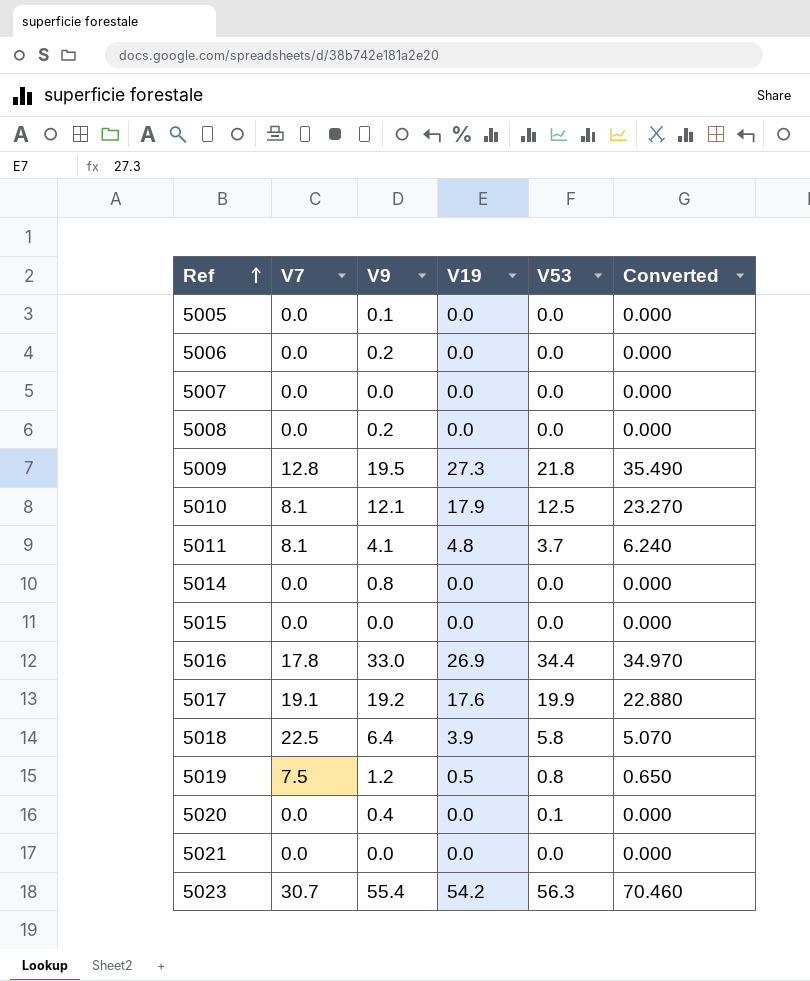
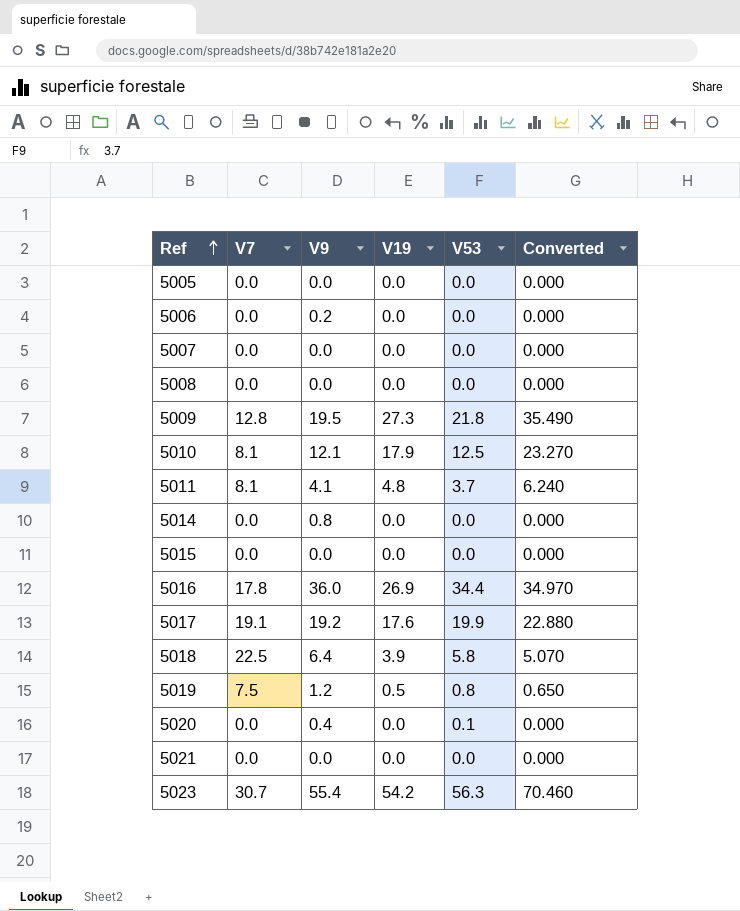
5005 | V9: 0.1 -> 0.0
5008 | V9: 0.2 -> 0.0
5016 | V9: 33.0 -> 36.0

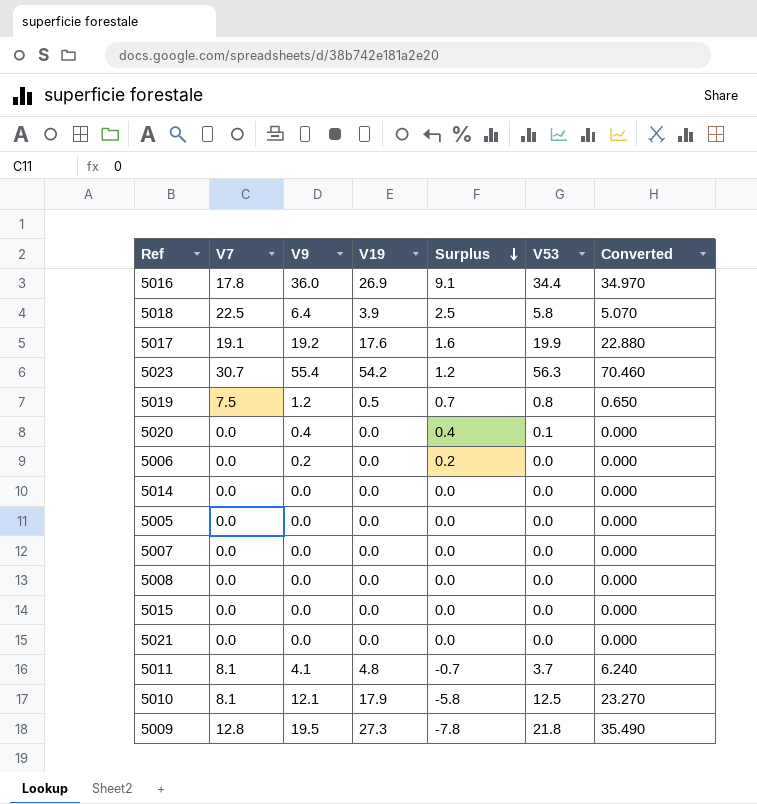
row order: Ref ascending -> Surplus descending
column Surplus | formula: none -> [V9] - [V19]
5014 | V9: 0.8 -> 0.0

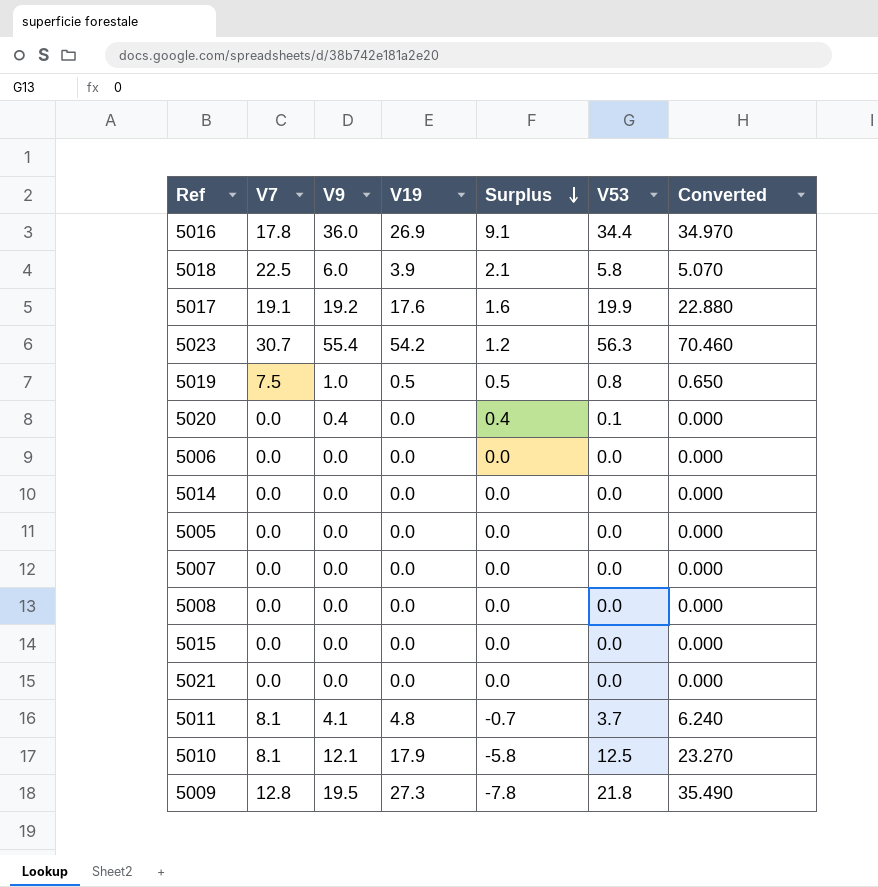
5018 | V9: 6.4 -> 6.0
5018 | Surplus: 2.5 -> 2.1
5019 | V9: 1.2 -> 1.0
5019 | Surplus: 0.7 -> 0.5
5006 | V9: 0.2 -> 0.0
5006 | Surplus: 0.2 -> 0.0

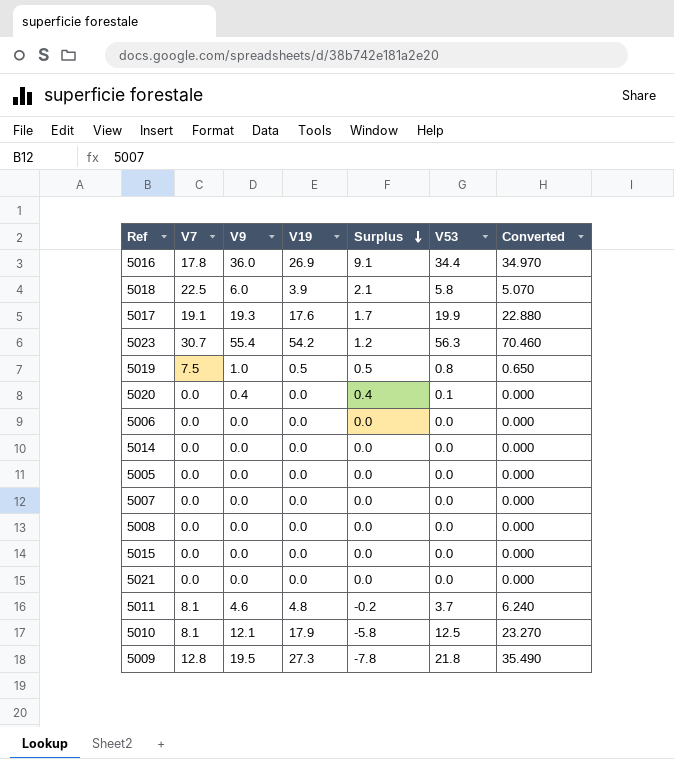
5017 | V9: 19.2 -> 19.3
5017 | Surplus: 1.6 -> 1.7
5011 | V9: 4.1 -> 4.6
5011 | Surplus: -0.7 -> -0.2

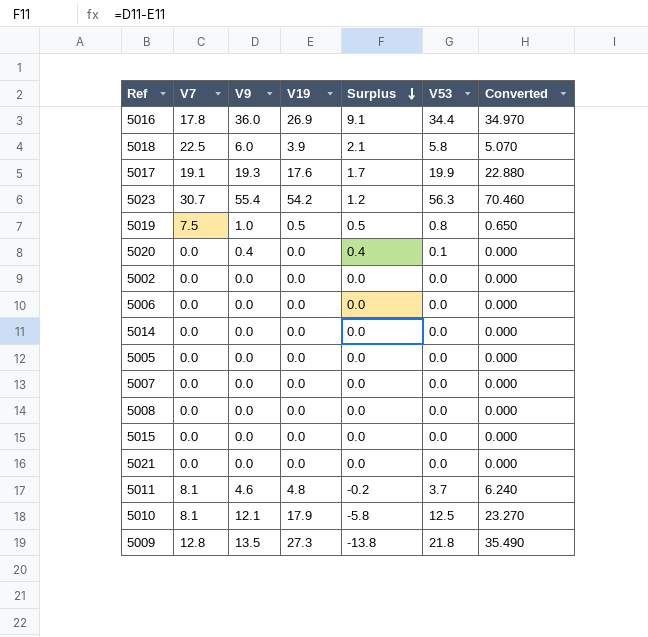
row 5002: none -> 0.0 | 0.0 | 0.0 | 0.0 | 0.0 | 0.000
5009 | V9: 19.5 -> 13.5
5009 | Surplus: -7.8 -> -13.8

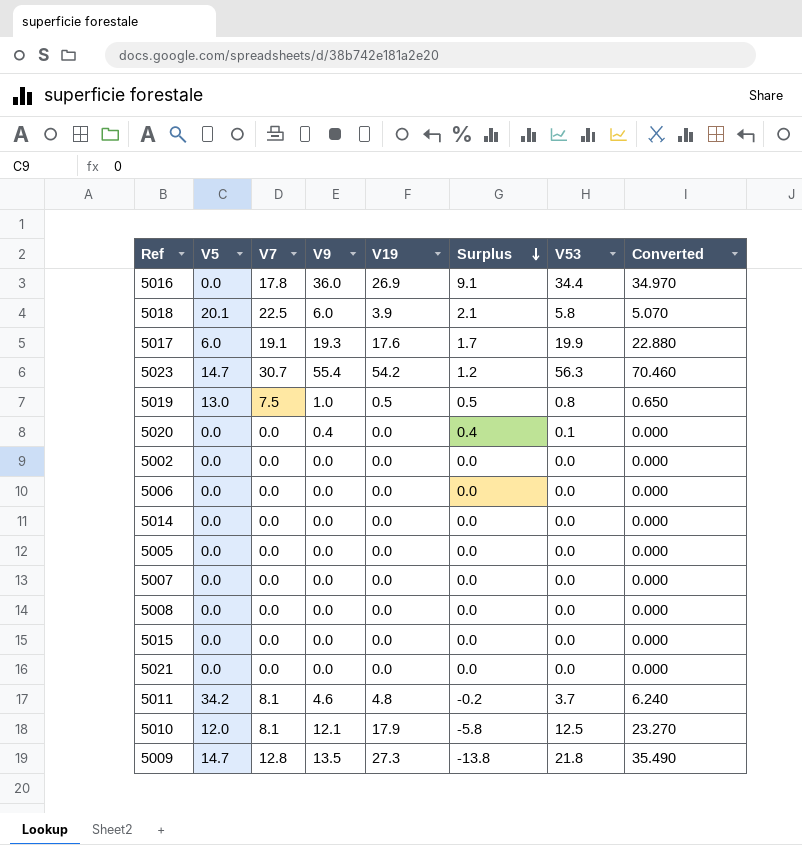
column V5 | position: none -> 2

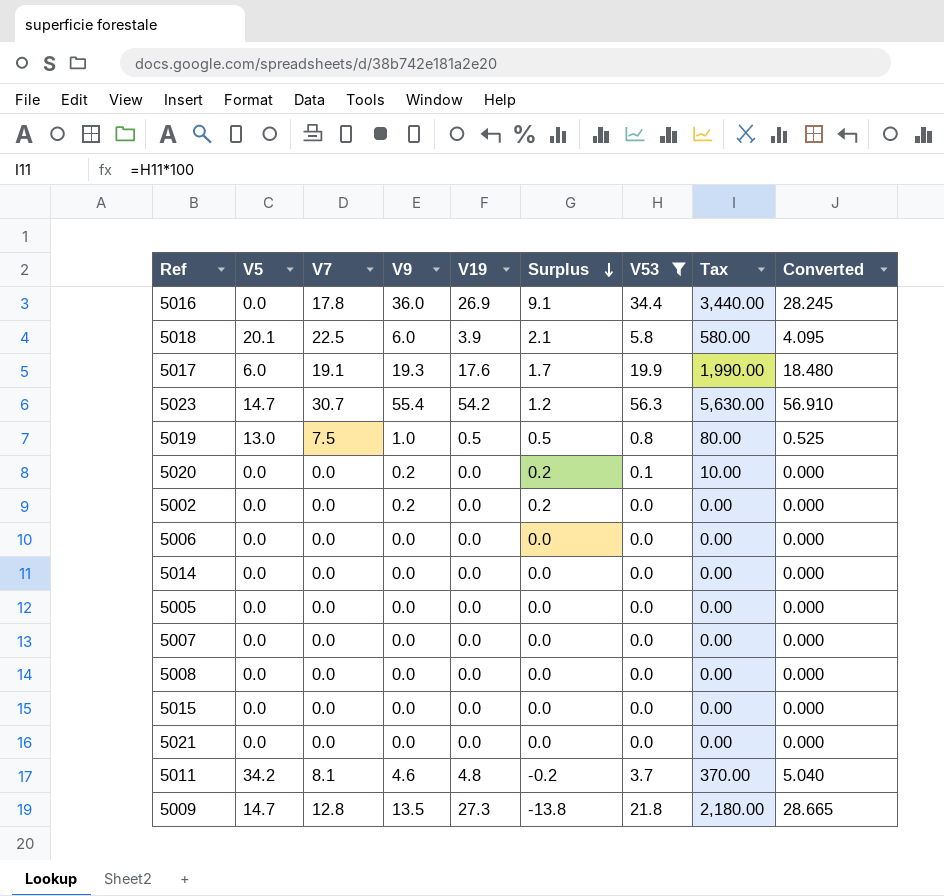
filter: none -> V53 != 12.5
column Tax | formula: none -> [V53] * 100
column Converted | formula: [V19] * 1.3 -> [V19] * 1.05
5020 | V9: 0.4 -> 0.2
5020 | Surplus: 0.4 -> 0.2
5002 | V9: 0.0 -> 0.2
5002 | Surplus: 0.0 -> 0.2

